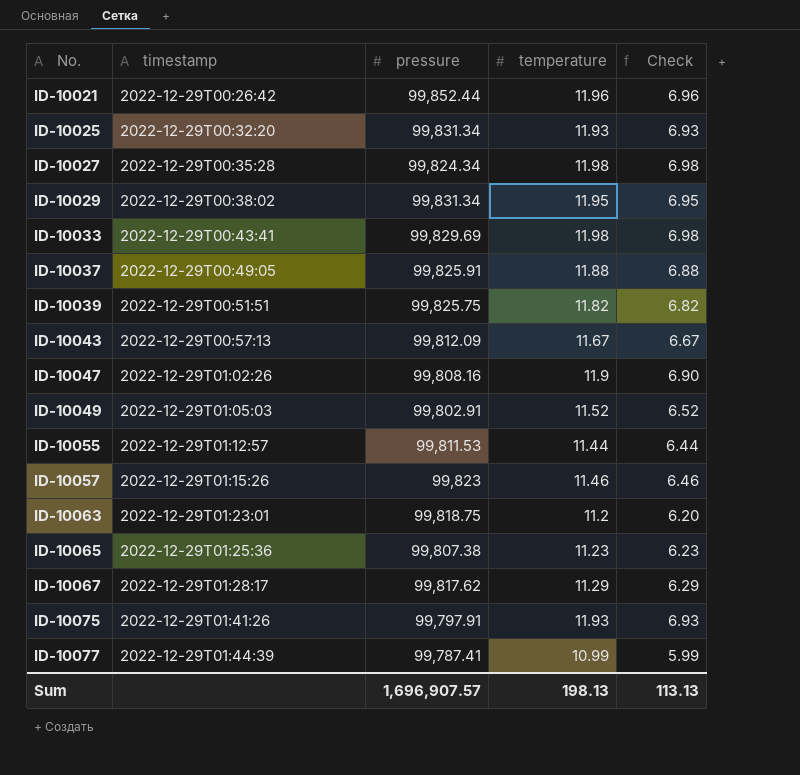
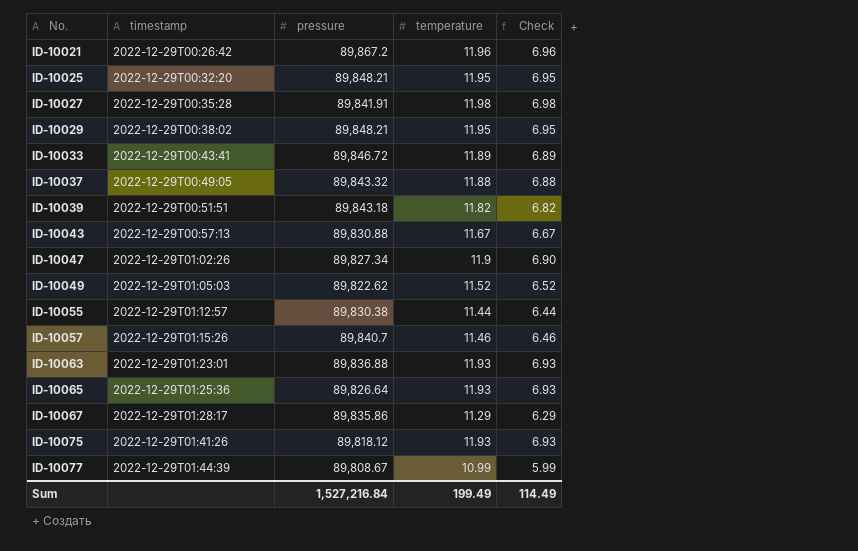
ID-10021 | pressure: 99,852.44 -> 89,867.2
ID-10025 | pressure: 99,831.34 -> 89,848.21
ID-10025 | temperature: 11.93 -> 11.95
ID-10025 | Check: 6.93 -> 6.95
ID-10027 | pressure: 99,824.34 -> 89,841.91
ID-10029 | pressure: 99,831.34 -> 89,848.21
ID-10033 | pressure: 99,829.69 -> 89,846.72
ID-10033 | temperature: 11.98 -> 11.89
ID-10033 | Check: 6.98 -> 6.89
ID-10037 | pressure: 99,825.91 -> 89,843.32
ID-10039 | pressure: 99,825.75 -> 89,843.18
ID-10043 | pressure: 99,812.09 -> 89,830.88
ID-10047 | pressure: 99,808.16 -> 89,827.34
ID-10049 | pressure: 99,802.91 -> 89,822.62
ID-10055 | pressure: 99,811.53 -> 89,830.38
ID-10057 | pressure: 99,823 -> 89,840.7
ID-10063 | pressure: 99,818.75 -> 89,836.88
ID-10063 | temperature: 11.2 -> 11.93
ID-10063 | Check: 6.20 -> 6.93
ID-10065 | pressure: 99,807.38 -> 89,826.64
ID-10065 | temperature: 11.23 -> 11.93
ID-10065 | Check: 6.23 -> 6.93
ID-10067 | pressure: 99,817.62 -> 89,835.86
ID-10075 | pressure: 99,797.91 -> 89,818.12
ID-10077 | pressure: 99,787.41 -> 89,808.67
Sum | pressure: 1,696,907.57 -> 1,527,216.84
Sum | temperature: 198.13 -> 199.49
Sum | Check: 113.13 -> 114.49

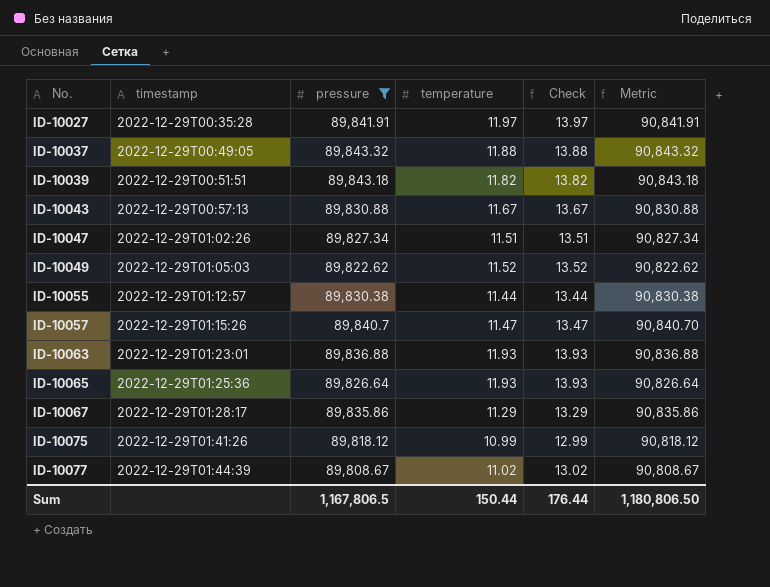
filter: none -> pressure <= 89,843.32
column Check | formula: [temperature] - 5 -> [temperature] + 2
column Metric | formula: none -> [pressure] + 1000
ID-10027 | temperature: 11.98 -> 11.97
ID-10047 | temperature: 11.9 -> 11.51
ID-10057 | temperature: 11.46 -> 11.47
ID-10075 | temperature: 11.93 -> 10.99
ID-10077 | temperature: 10.99 -> 11.02
Sum | pressure: 1,527,216.84 -> 1,167,806.5
Sum | temperature: 199.49 -> 150.44
Sum | Check: 114.49 -> 176.44

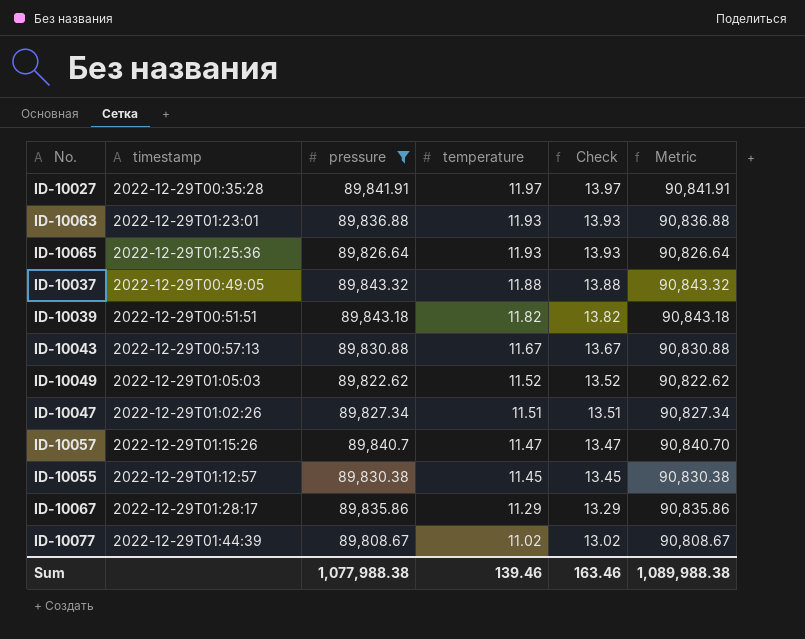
row order: No. ascending -> temperature descending
row ID-10075: 2022-12-29T01:41:26 | 89,818.12 | 10.99 | 12.99 | 90,818.12 -> none
ID-10055 | temperature: 11.44 -> 11.45
ID-10055 | Check: 13.44 -> 13.45
Sum | pressure: 1,167,806.5 -> 1,077,988.38
Sum | temperature: 150.44 -> 139.46
Sum | Check: 176.44 -> 163.46
Sum | Metric: 1,180,806.50 -> 1,089,988.38

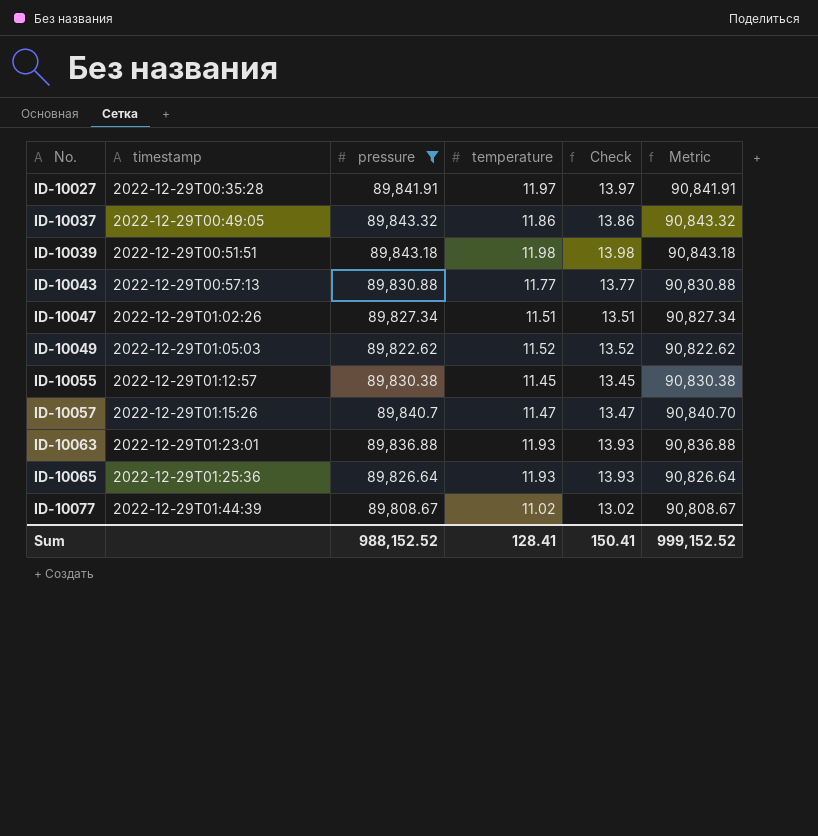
row order: temperature descending -> No. ascending
row ID-10067: 2022-12-29T01:28:17 | 89,835.86 | 11.29 | 13.29 | 90,835.86 -> none
ID-10037 | temperature: 11.88 -> 11.86
ID-10037 | Check: 13.88 -> 13.86
ID-10039 | temperature: 11.82 -> 11.98
ID-10039 | Check: 13.82 -> 13.98
ID-10043 | temperature: 11.67 -> 11.77
ID-10043 | Check: 13.67 -> 13.77
Sum | pressure: 1,077,988.38 -> 988,152.52
Sum | temperature: 139.46 -> 128.41
Sum | Check: 163.46 -> 150.41
Sum | Metric: 1,089,988.38 -> 999,152.52

